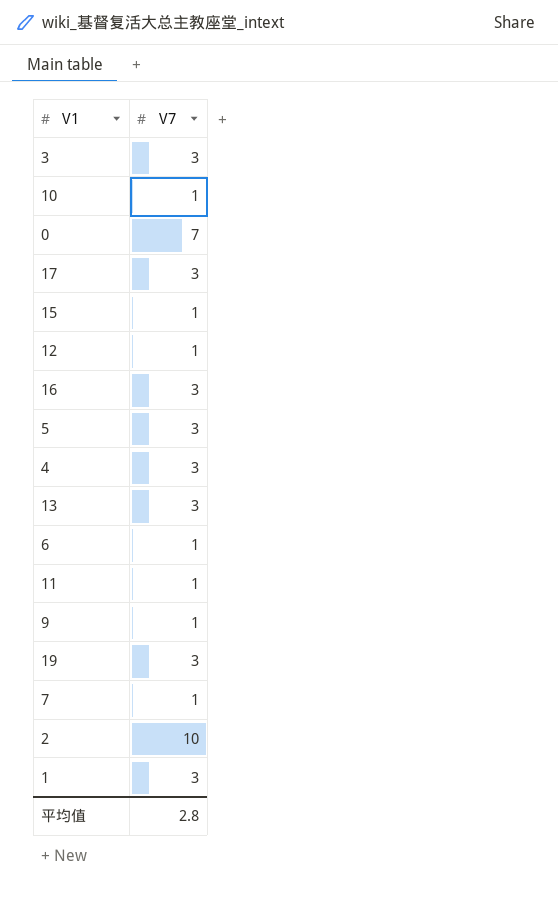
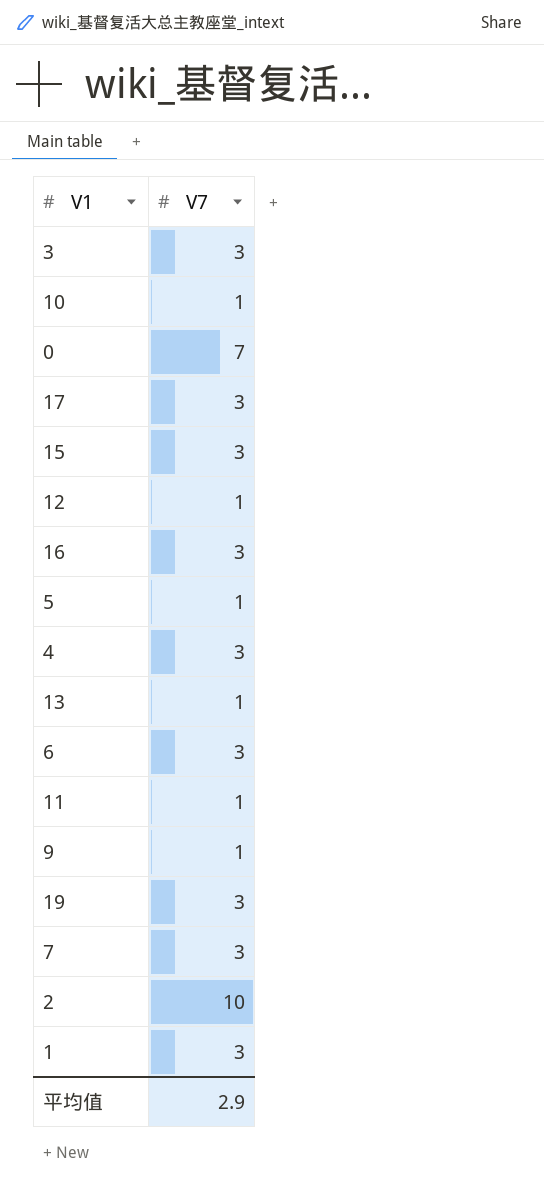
15 | V7: 1 -> 3
5 | V7: 3 -> 1
13 | V7: 3 -> 1
6 | V7: 1 -> 3
7 | V7: 1 -> 3
平均值 | V7: 2.8 -> 2.9

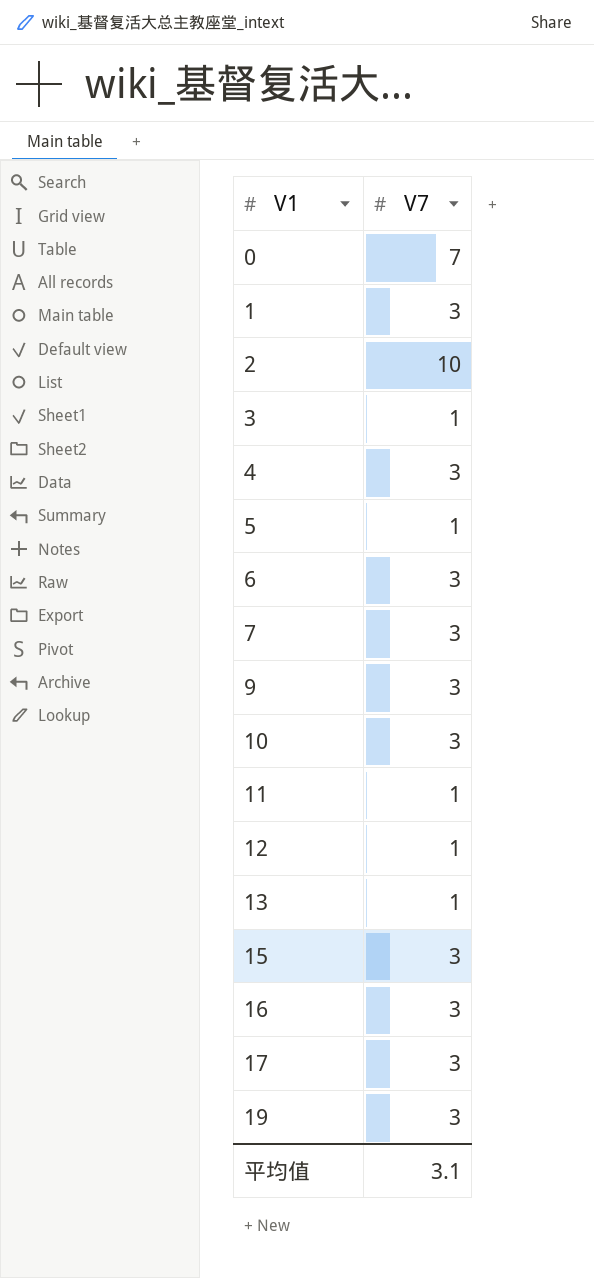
row order: none -> V1 ascending
3 | V7: 3 -> 1
9 | V7: 1 -> 3
10 | V7: 1 -> 3
平均值 | V7: 2.9 -> 3.1

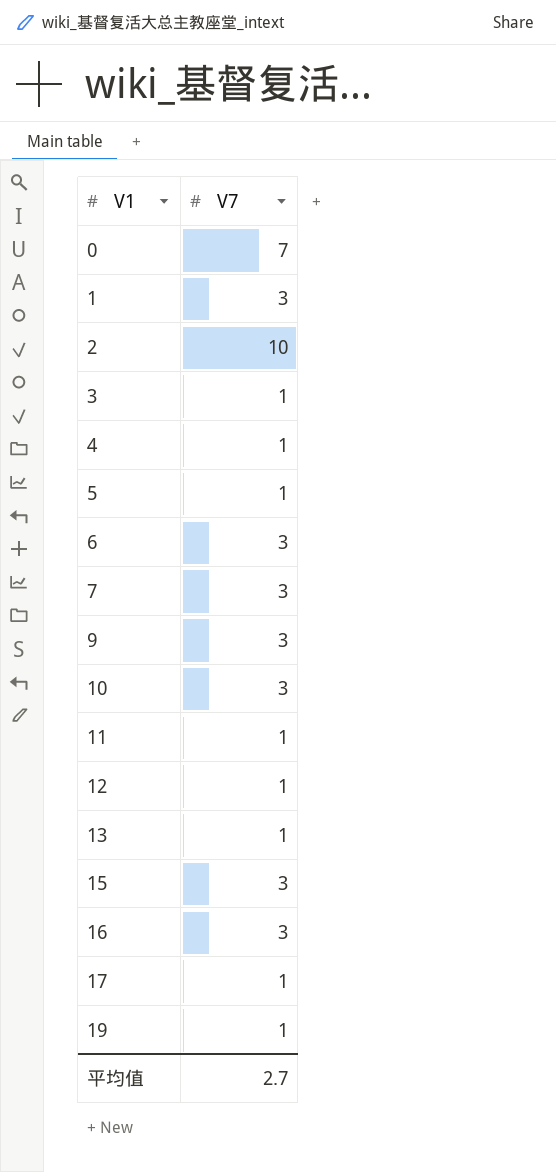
4 | V7: 3 -> 1
17 | V7: 3 -> 1
19 | V7: 3 -> 1
平均值 | V7: 3.1 -> 2.7

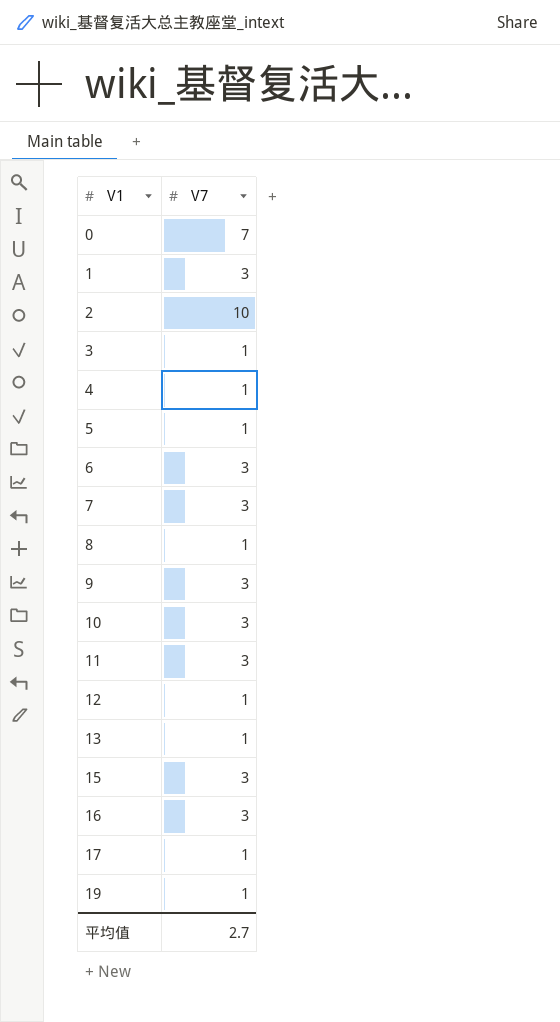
row 8: none -> 1
11 | V7: 1 -> 3

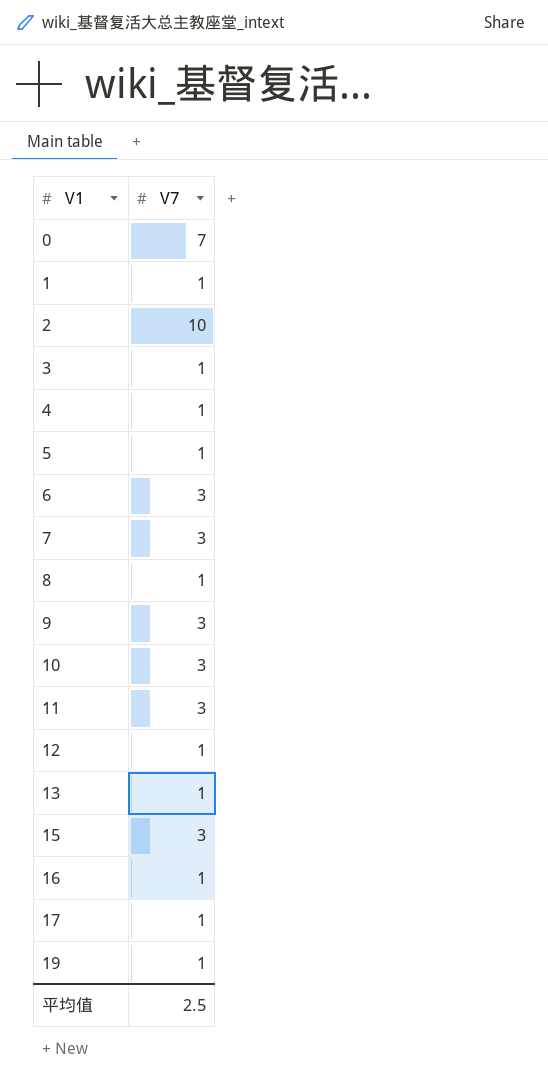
1 | V7: 3 -> 1
16 | V7: 3 -> 1
平均值 | V7: 2.7 -> 2.5

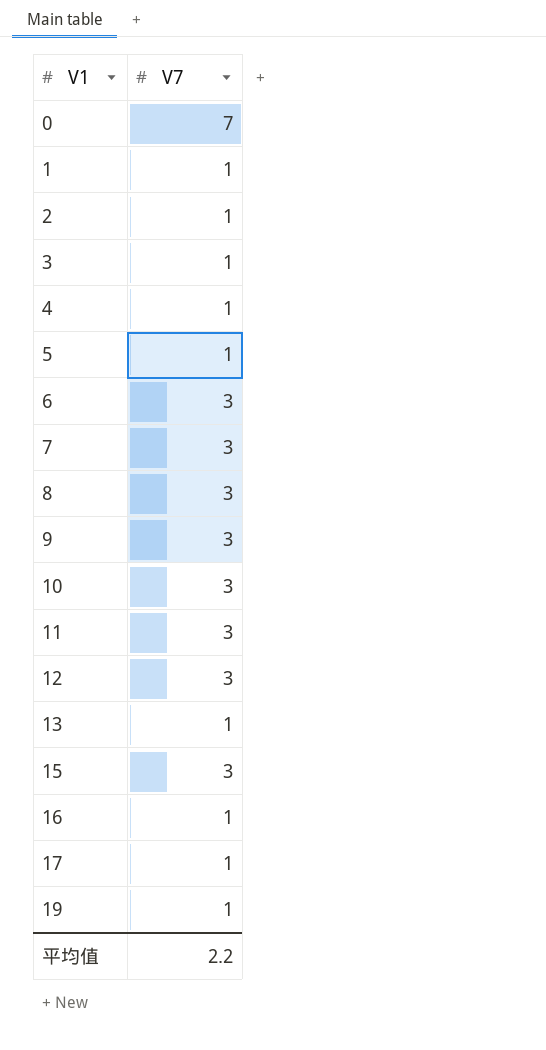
2 | V7: 10 -> 1
8 | V7: 1 -> 3
12 | V7: 1 -> 3
平均值 | V7: 2.5 -> 2.2

